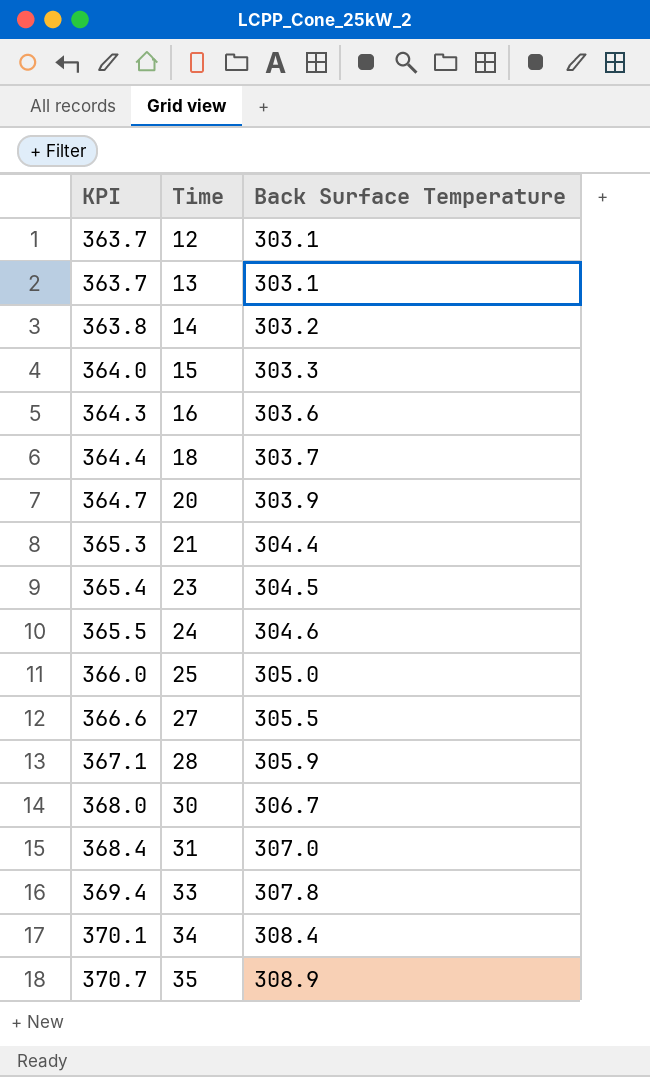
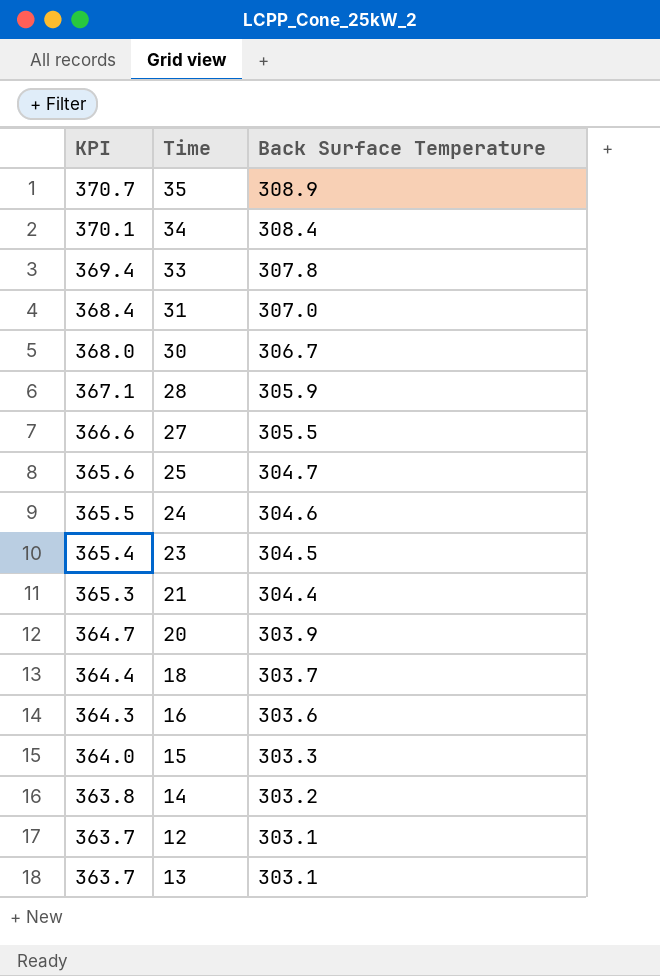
row order: KPI ascending -> KPI descending
25 | KPI: 366.0 -> 365.6
25 | Back Surface Temperature: 305.0 -> 304.7

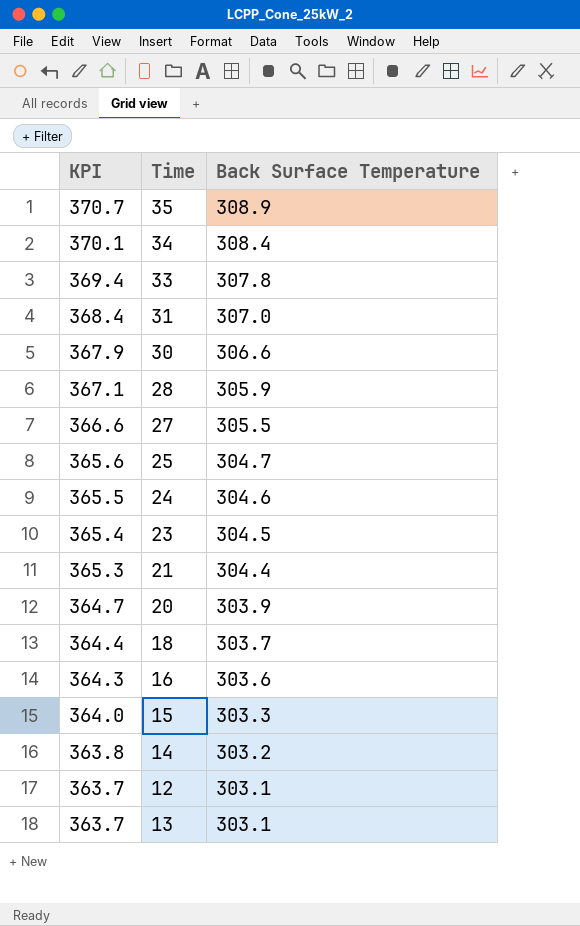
30 | KPI: 368.0 -> 367.9
30 | Back Surface Temperature: 306.7 -> 306.6

